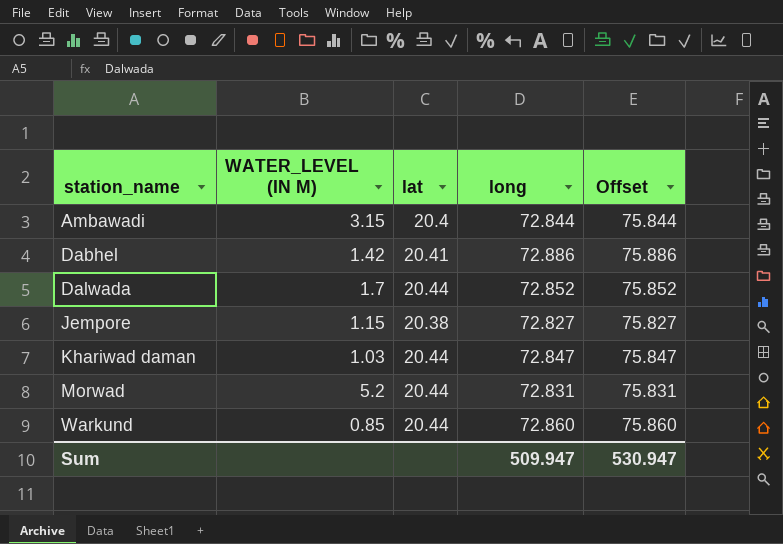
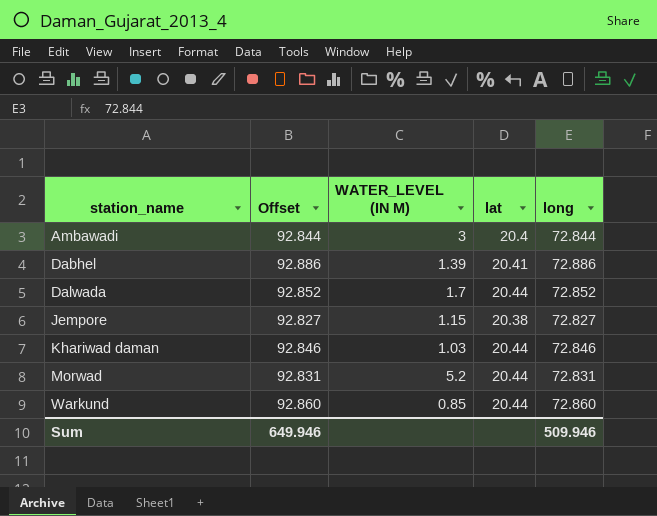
column Offset | formula: [long] + 3 -> [long] + 20
column Offset | position: 5 -> 2
Ambawadi | WATER_LEVEL (IN M): 3.15 -> 3
Dabhel | WATER_LEVEL (IN M): 1.42 -> 1.39
Khariwad daman | long: 72.847 -> 72.846
Sum | Offset: 530.947 -> 649.946
Sum | long: 509.947 -> 509.946

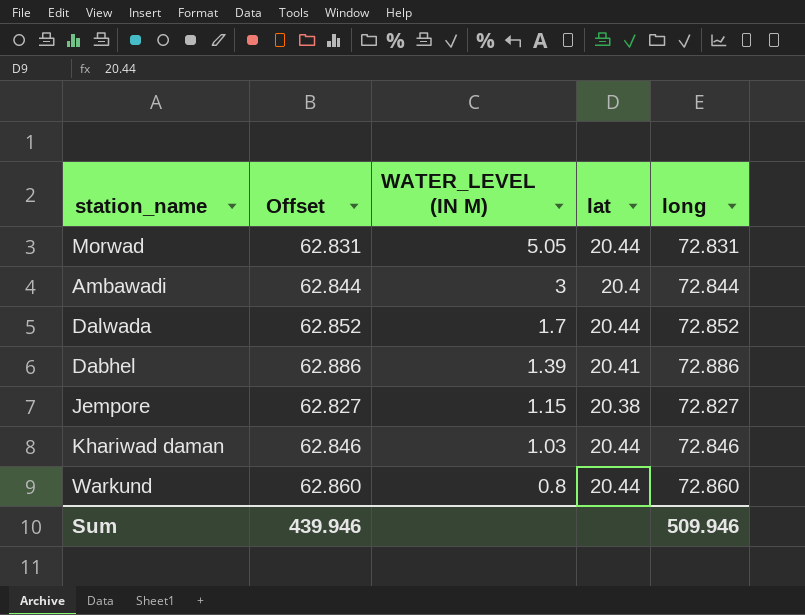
row order: station_name ascending -> WATER_LEVEL (IN M) descending
column Offset | formula: [long] + 20 -> [long] - 10
Morwad | WATER_LEVEL (IN M): 5.2 -> 5.05
Warkund | WATER_LEVEL (IN M): 0.85 -> 0.8
Sum | Offset: 649.946 -> 439.946

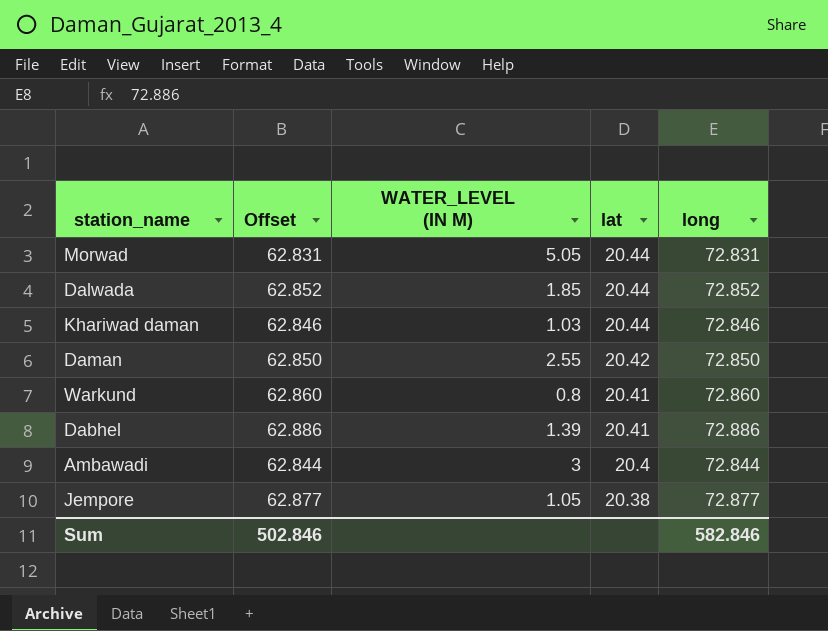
row order: WATER_LEVEL (IN M) descending -> lat descending
Dalwada | WATER_LEVEL (IN M): 1.7 -> 1.85
row Daman: none -> 62.850 | 2.55 | 20.42 | 72.850
Warkund | lat: 20.44 -> 20.41
Jempore | Offset: 62.827 -> 62.877
Jempore | WATER_LEVEL (IN M): 1.15 -> 1.05
Jempore | long: 72.827 -> 72.877
Sum | Offset: 439.946 -> 502.846
Sum | long: 509.946 -> 582.846

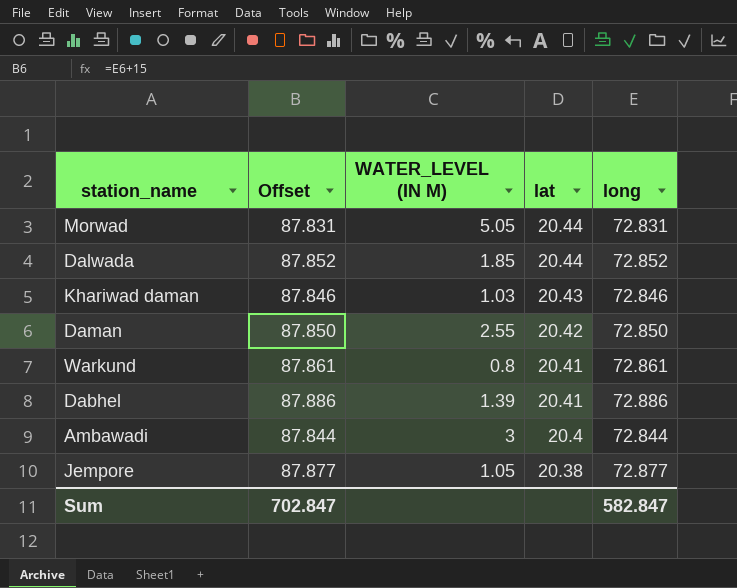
column Offset | formula: [long] - 10 -> [long] + 15
Khariwad daman | lat: 20.44 -> 20.43
Warkund | long: 72.860 -> 72.861
Sum | Offset: 502.846 -> 702.847
Sum | long: 582.846 -> 582.847

